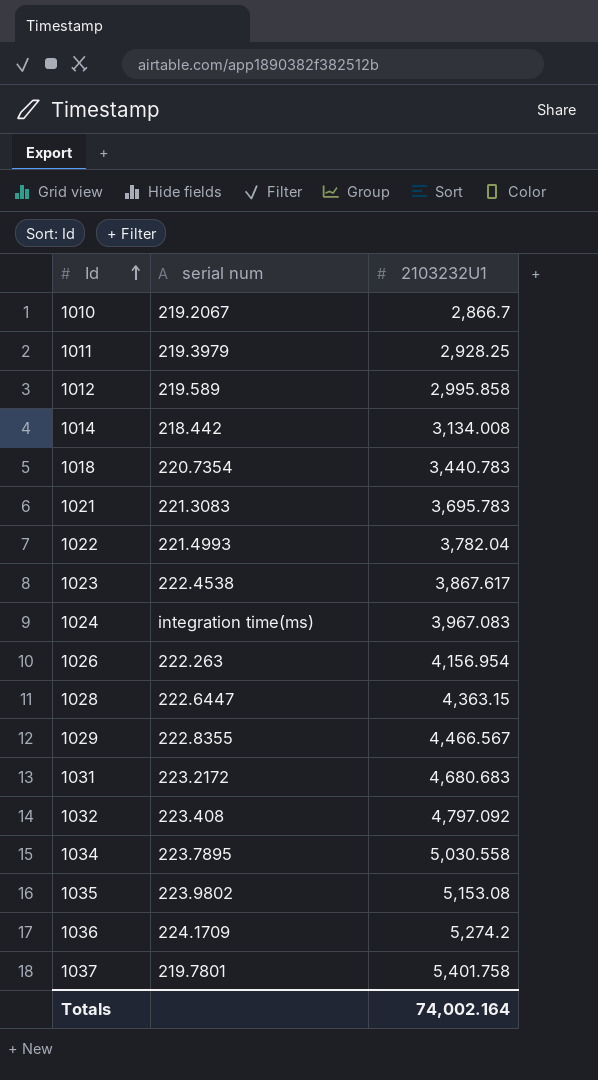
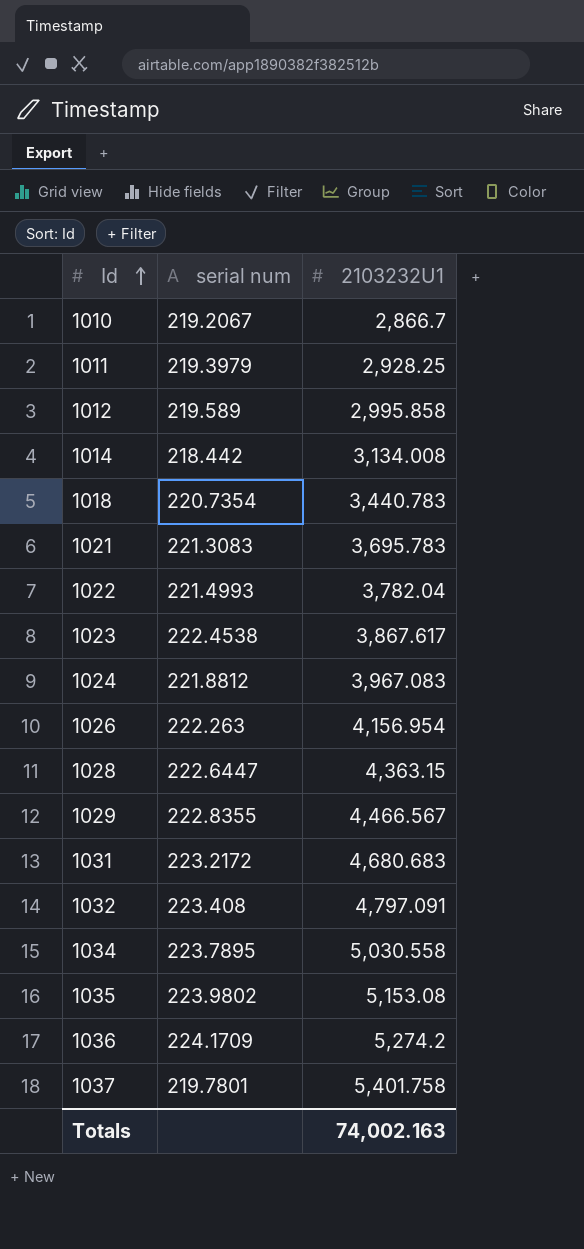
1024 | serial num: integration time(ms) -> 221.8812
1032 | 2103232U1: 4,797.092 -> 4,797.091
Totals | 2103232U1: 74,002.164 -> 74,002.163

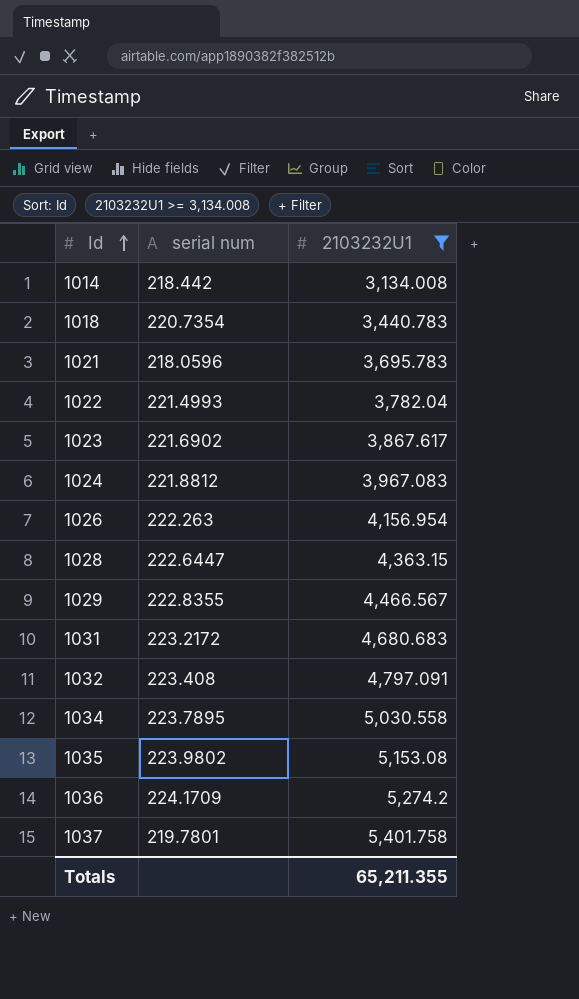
filter: none -> 2103232U1 >= 3,134.008
1021 | serial num: 221.3083 -> 218.0596
1023 | serial num: 222.4538 -> 221.6902
Totals | 2103232U1: 74,002.163 -> 65,211.355

